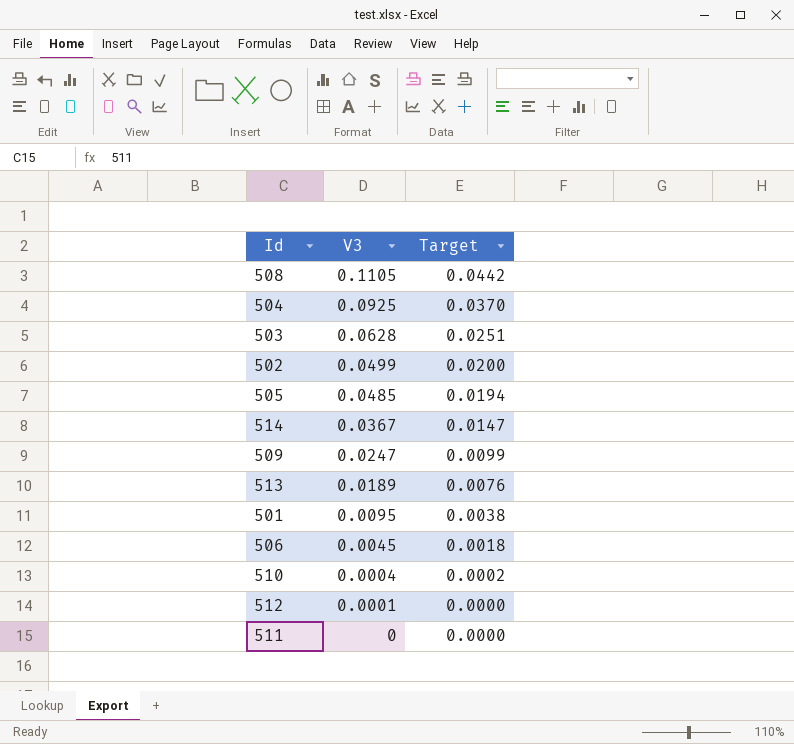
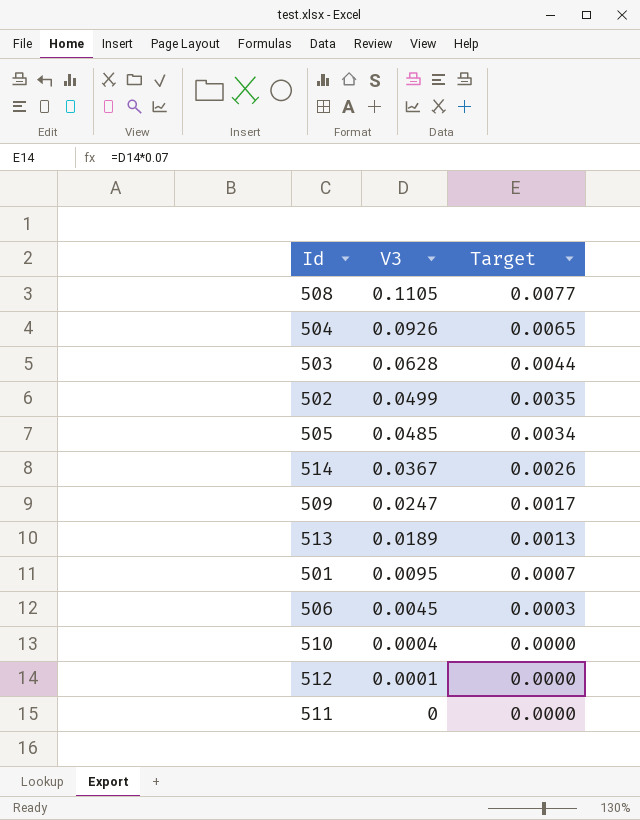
column Target | formula: [V3] * 0.4 -> [V3] * 0.07
504 | V3: 0.0925 -> 0.0926

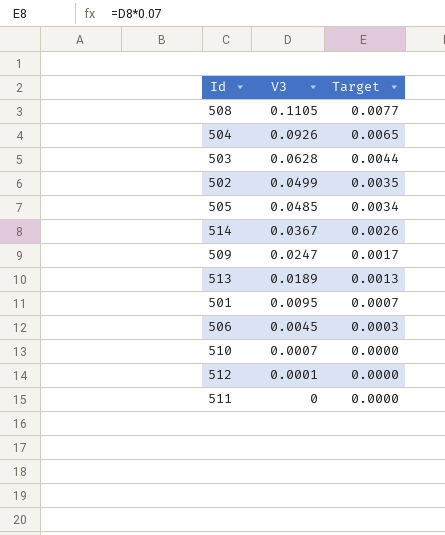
510 | V3: 0.0004 -> 0.0007

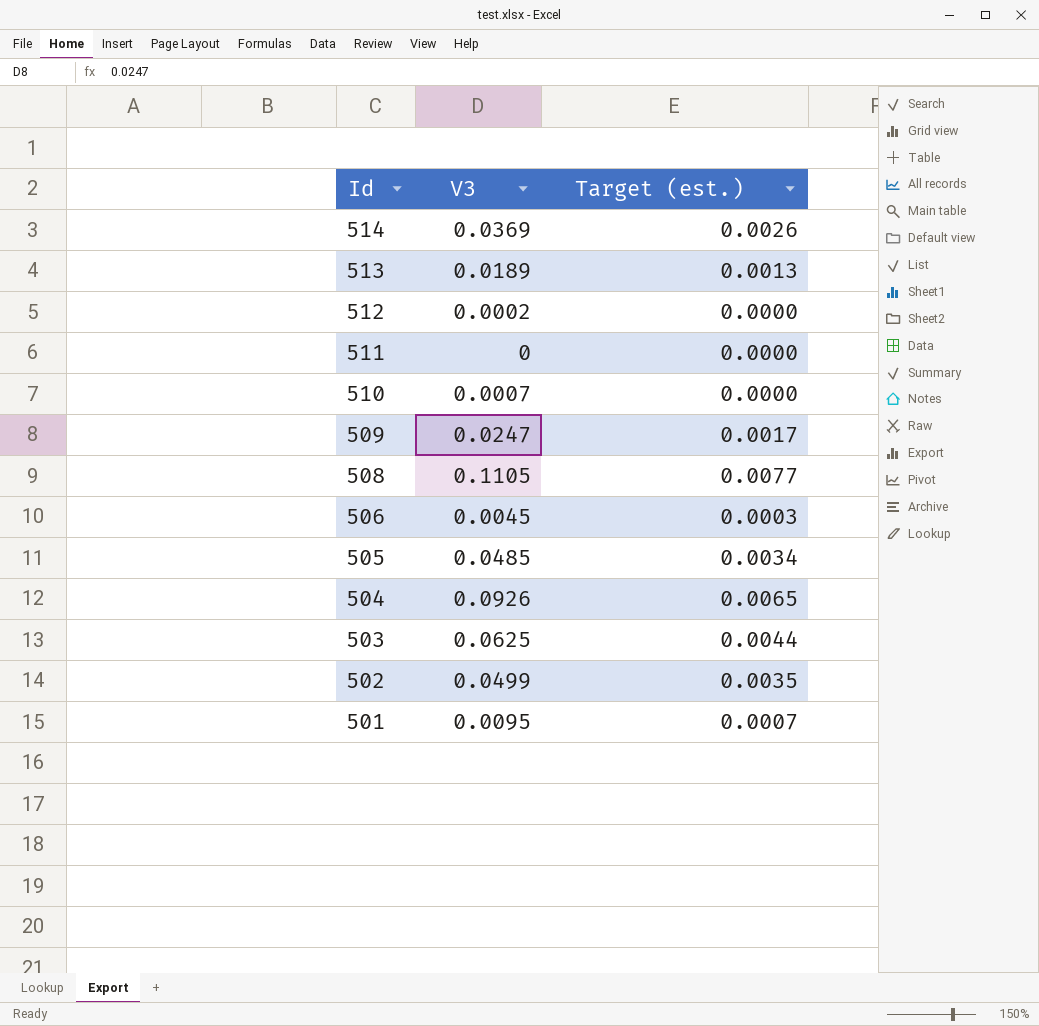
row order: V3 descending -> Id descending
column name: Target -> Target (est.)
514 | V3: 0.0367 -> 0.0369
512 | V3: 0.0001 -> 0.0002
503 | V3: 0.0628 -> 0.0625

